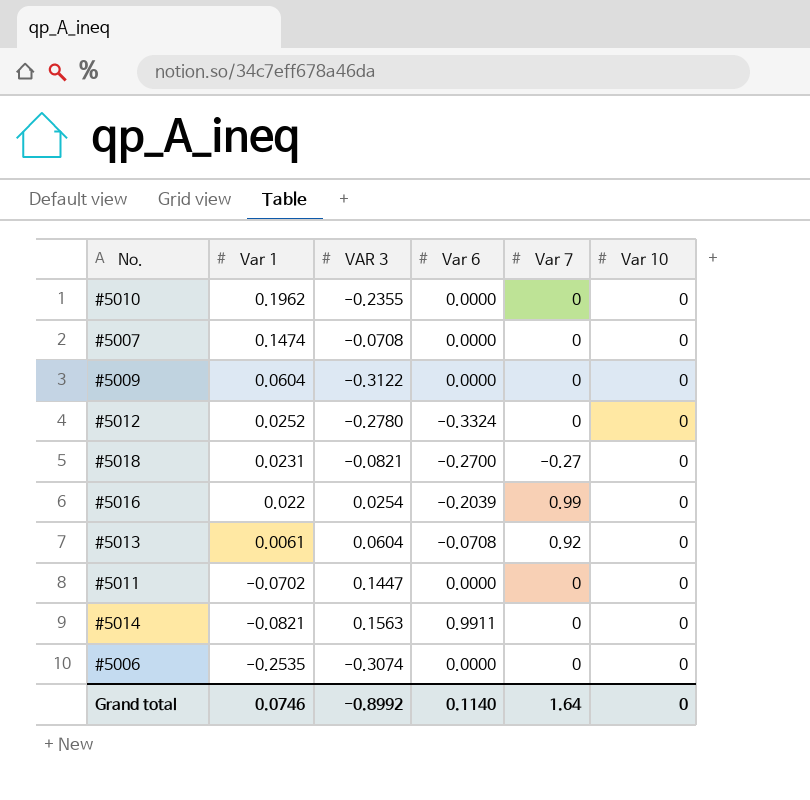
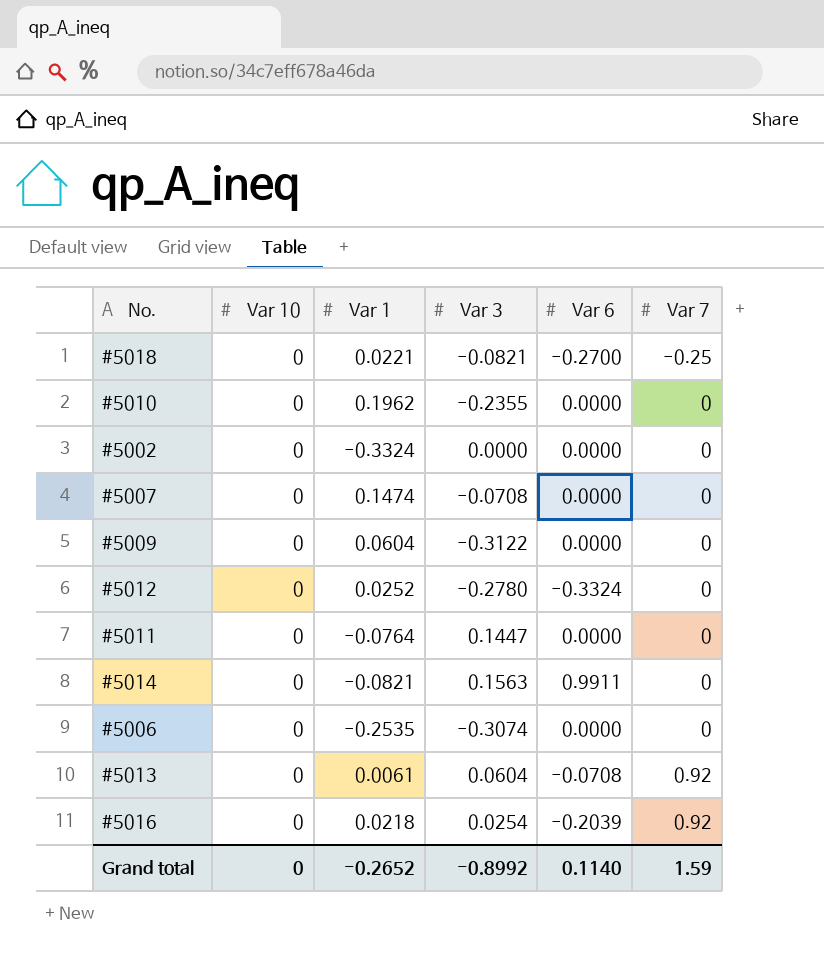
row order: Var 1 descending -> Var 7 ascending
column Var 10 | position: 6 -> 2
column name: VAR 3 -> Var 3
#5018 | Var 1: 0.0231 -> 0.0221
#5018 | Var 7: -0.27 -> -0.25
row #5002: none -> 0 | -0.3324 | 0.0000 | 0.0000 | 0
#5011 | Var 1: -0.0702 -> -0.0764
#5016 | Var 1: 0.022 -> 0.0218
#5016 | Var 7: 0.99 -> 0.92
Grand total | Var 1: 0.0746 -> -0.2652
Grand total | Var 7: 1.64 -> 1.59

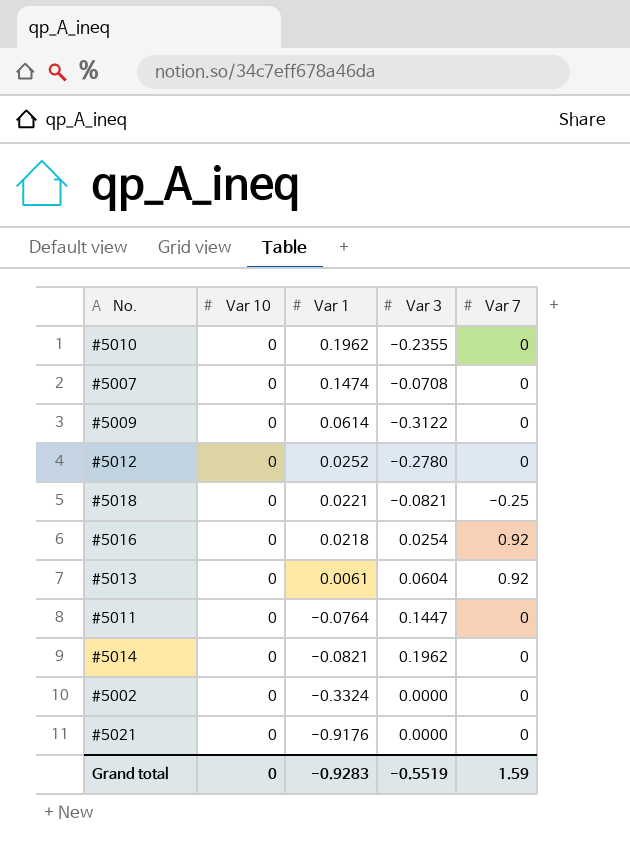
row order: Var 7 ascending -> Var 1 descending
column Var 6 | position: 5 -> none
row #5006: 0 | -0.2535 | -0.3074 | 0.0000 | 0 -> none
#5009 | Var 1: 0.0604 -> 0.0614
#5014 | Var 3: 0.1563 -> 0.1962
row #5021: none -> 0 | -0.9176 | 0.0000 | 0
Grand total | Var 1: -0.2652 -> -0.9283
Grand total | Var 3: -0.8992 -> -0.5519

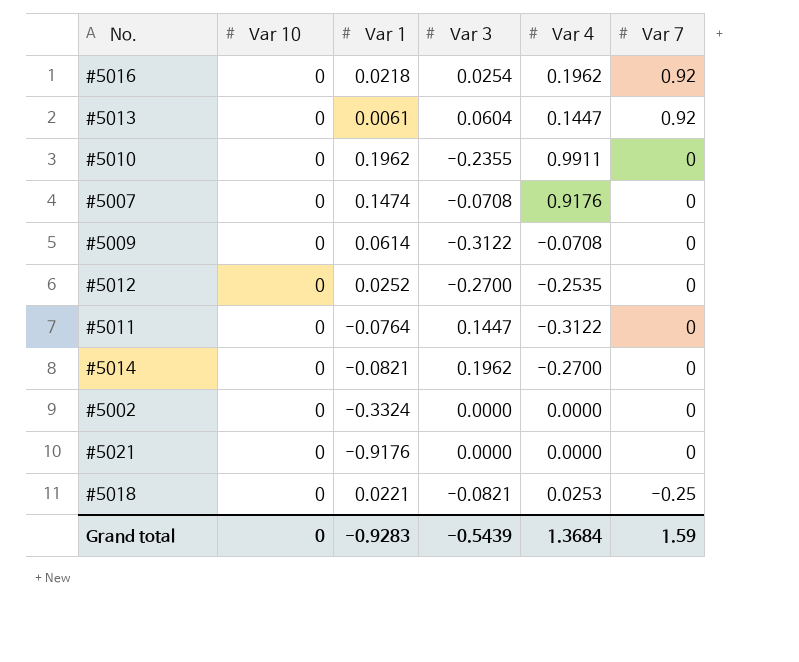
row order: Var 1 descending -> Var 7 descending
column Var 4 | position: none -> 5
#5012 | Var 3: -0.2780 -> -0.2700
Grand total | Var 3: -0.5519 -> -0.5439

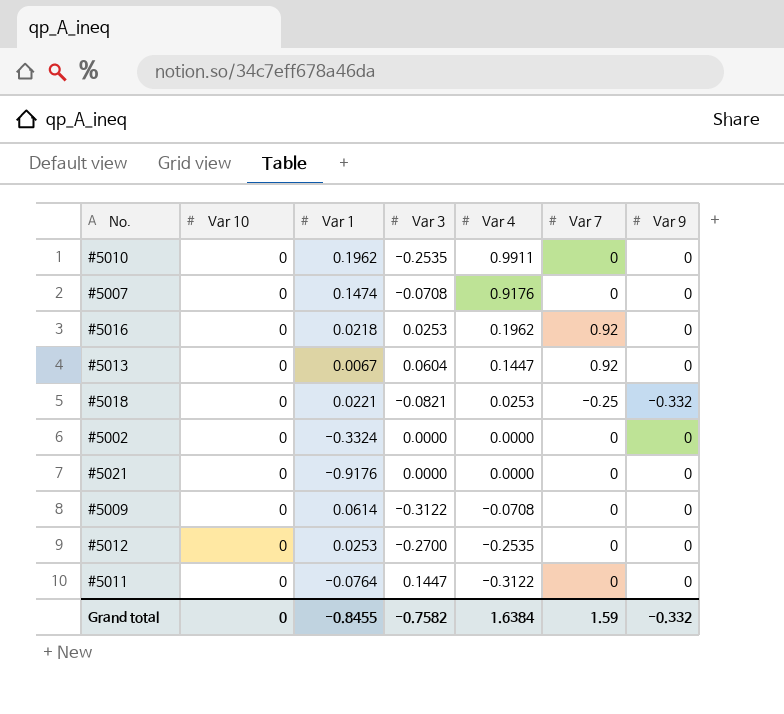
row order: Var 7 descending -> Var 4 descending
column Var 9 | position: none -> 7
row #5014: 0 | -0.0821 | 0.1962 | -0.2700 | 0 -> none
#5010 | Var 3: -0.2355 -> -0.2535
#5016 | Var 3: 0.0254 -> 0.0253
#5013 | Var 1: 0.0061 -> 0.0067
#5012 | Var 1: 0.0252 -> 0.0253
Grand total | Var 1: -0.9283 -> -0.8455
Grand total | Var 3: -0.5439 -> -0.7582
Grand total | Var 4: 1.3684 -> 1.6384

